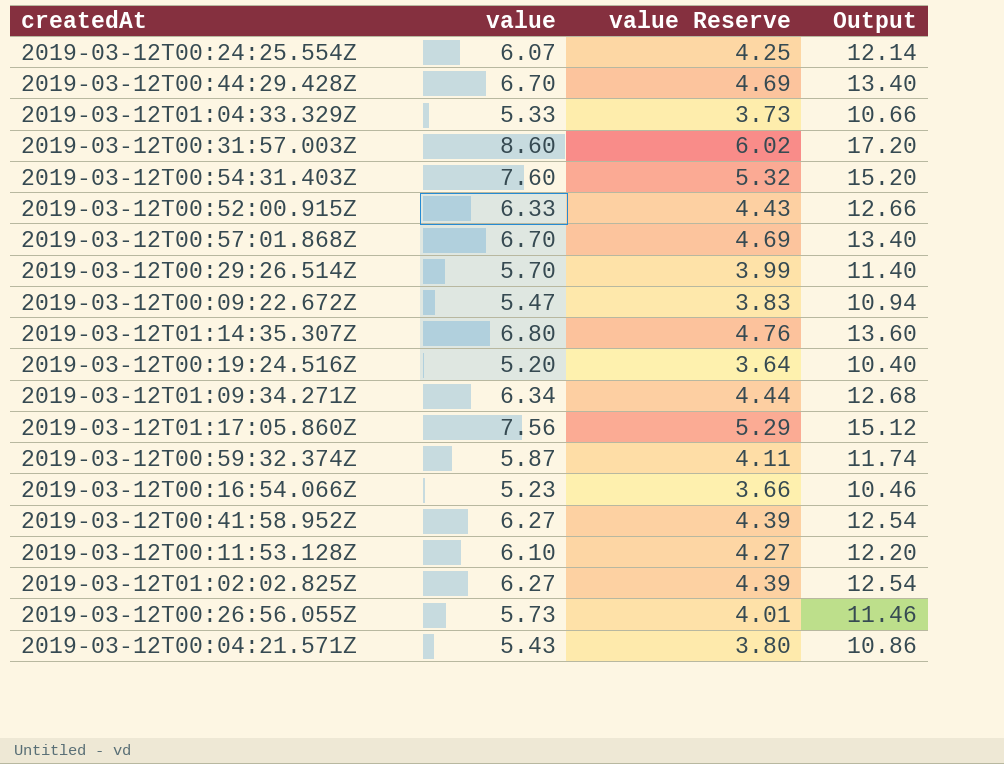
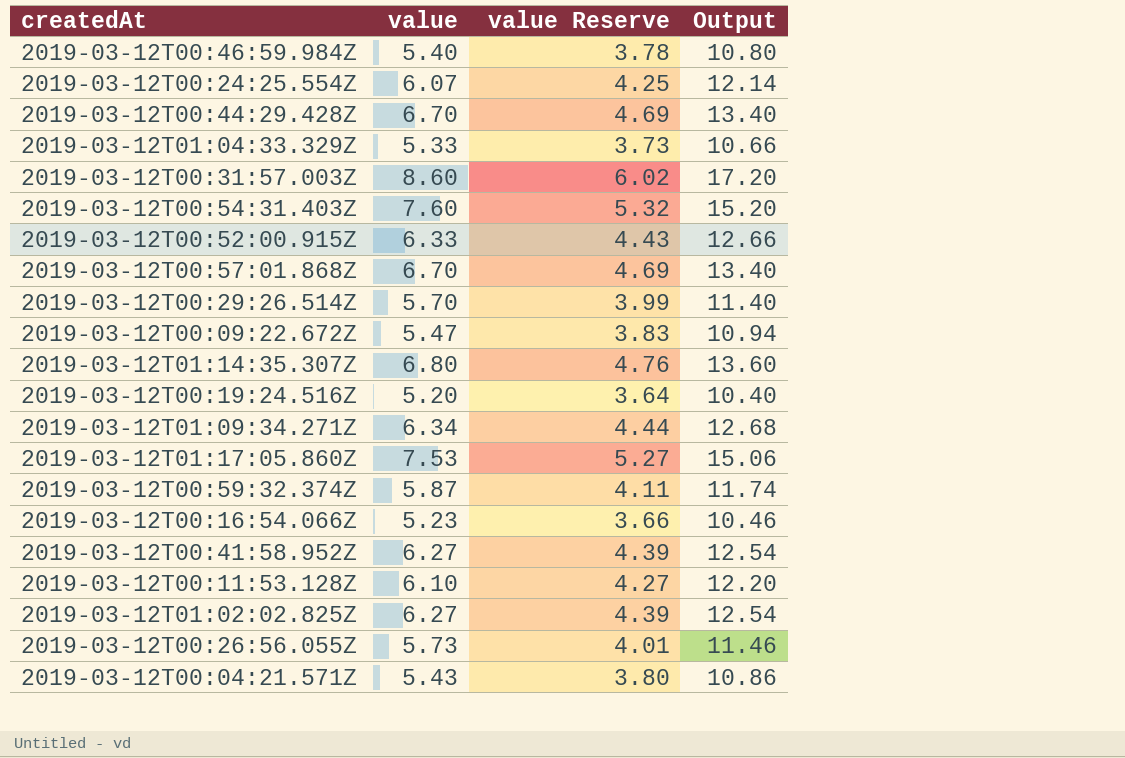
row 2019-03-12T00:46:59.984Z: none -> 5.40 | 3.78 | 10.80
2019-03-12T01:17:05.860Z | value: 7.56 -> 7.53
2019-03-12T01:17:05.860Z | value Reserve: 5.29 -> 5.27
2019-03-12T01:17:05.860Z | Output: 15.12 -> 15.06

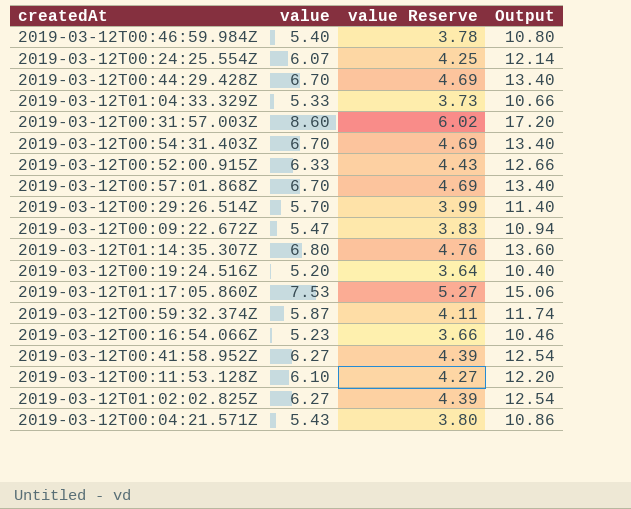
row 2019-03-12T01:09:34.271Z: 6.34 | 4.44 | 12.68 -> none
row 2019-03-12T00:26:56.055Z: 5.73 | 4.01 | 11.46 -> none
2019-03-12T00:54:31.403Z | value: 7.60 -> 6.70
2019-03-12T00:54:31.403Z | value Reserve: 5.32 -> 4.69
2019-03-12T00:54:31.403Z | Output: 15.20 -> 13.40

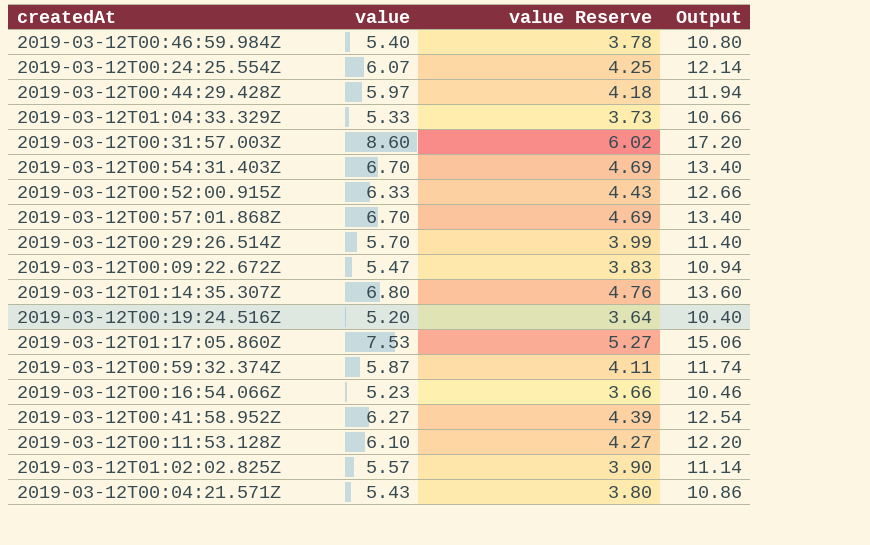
2019-03-12T00:44:29.428Z | value: 6.70 -> 5.97
2019-03-12T00:44:29.428Z | value Reserve: 4.69 -> 4.18
2019-03-12T00:44:29.428Z | Output: 13.40 -> 11.94
2019-03-12T01:02:02.825Z | value: 6.27 -> 5.57
2019-03-12T01:02:02.825Z | value Reserve: 4.39 -> 3.90
2019-03-12T01:02:02.825Z | Output: 12.54 -> 11.14

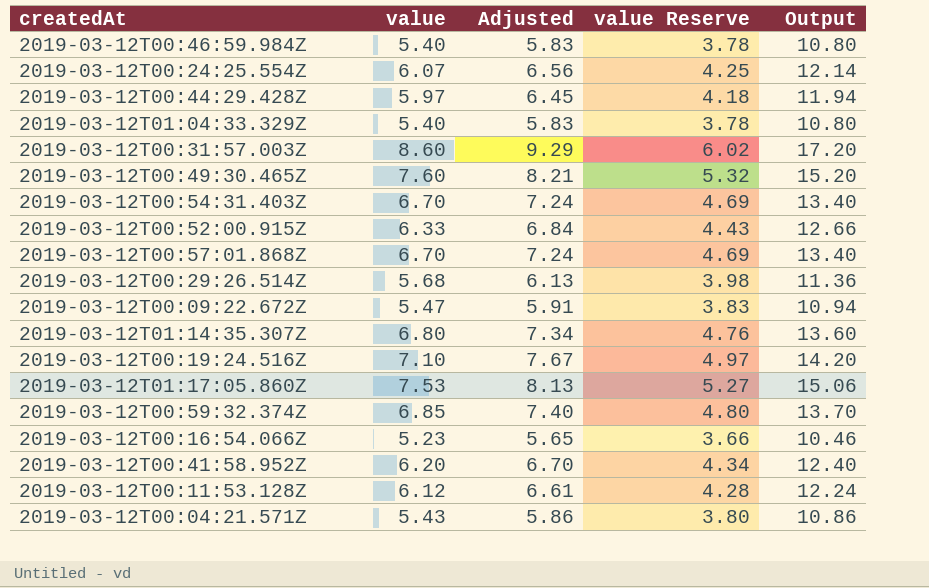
column Adjusted | formula: none -> [value] * 1.08
row 2019-03-12T01:02:02.825Z: 5.57 | 3.90 | 11.14 -> none
2019-03-12T01:04:33.329Z | value: 5.33 -> 5.40
2019-03-12T01:04:33.329Z | value Reserve: 3.73 -> 3.78
2019-03-12T01:04:33.329Z | Output: 10.66 -> 10.80
row 2019-03-12T00:49:30.465Z: none -> 7.60 | 8.21 | 5.32 | 15.20
2019-03-12T00:29:26.514Z | value: 5.70 -> 5.68
2019-03-12T00:29:26.514Z | value Reserve: 3.99 -> 3.98
2019-03-12T00:29:26.514Z | Output: 11.40 -> 11.36
2019-03-12T00:19:24.516Z | value: 5.20 -> 7.10
2019-03-12T00:19:24.516Z | value Reserve: 3.64 -> 4.97
2019-03-12T00:19:24.516Z | Output: 10.40 -> 14.20
2019-03-12T00:59:32.374Z | value: 5.87 -> 6.85
2019-03-12T00:59:32.374Z | value Reserve: 4.11 -> 4.80
2019-03-12T00:59:32.374Z | Output: 11.74 -> 13.70
2019-03-12T00:41:58.952Z | value: 6.27 -> 6.20
2019-03-12T00:41:58.952Z | value Reserve: 4.39 -> 4.34
2019-03-12T00:41:58.952Z | Output: 12.54 -> 12.40
2019-03-12T00:11:53.128Z | value: 6.10 -> 6.12
2019-03-12T00:11:53.128Z | value Reserve: 4.27 -> 4.28
2019-03-12T00:11:53.128Z | Output: 12.20 -> 12.24

